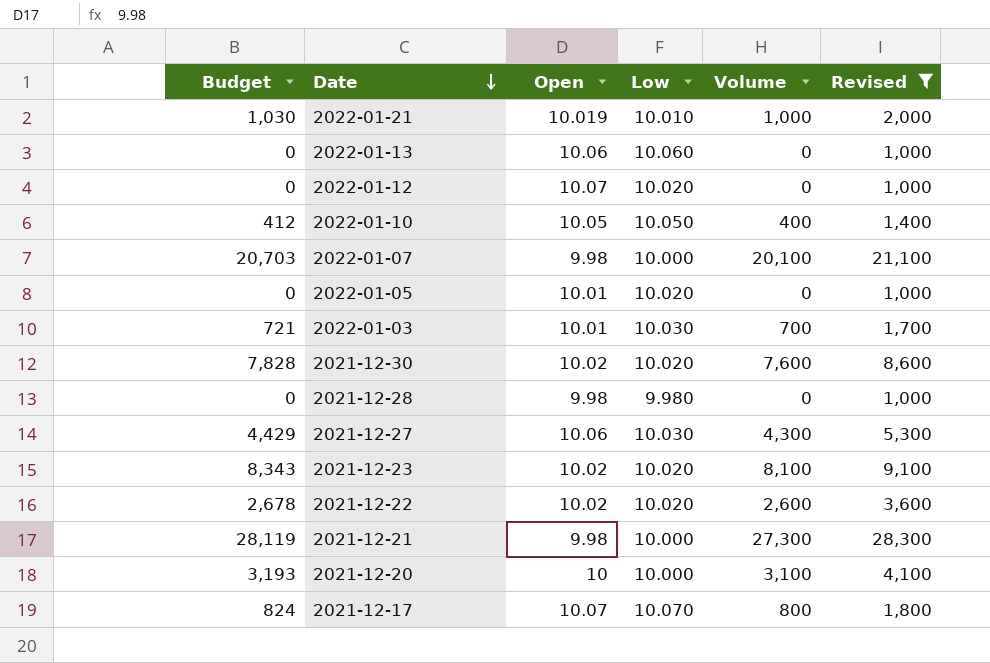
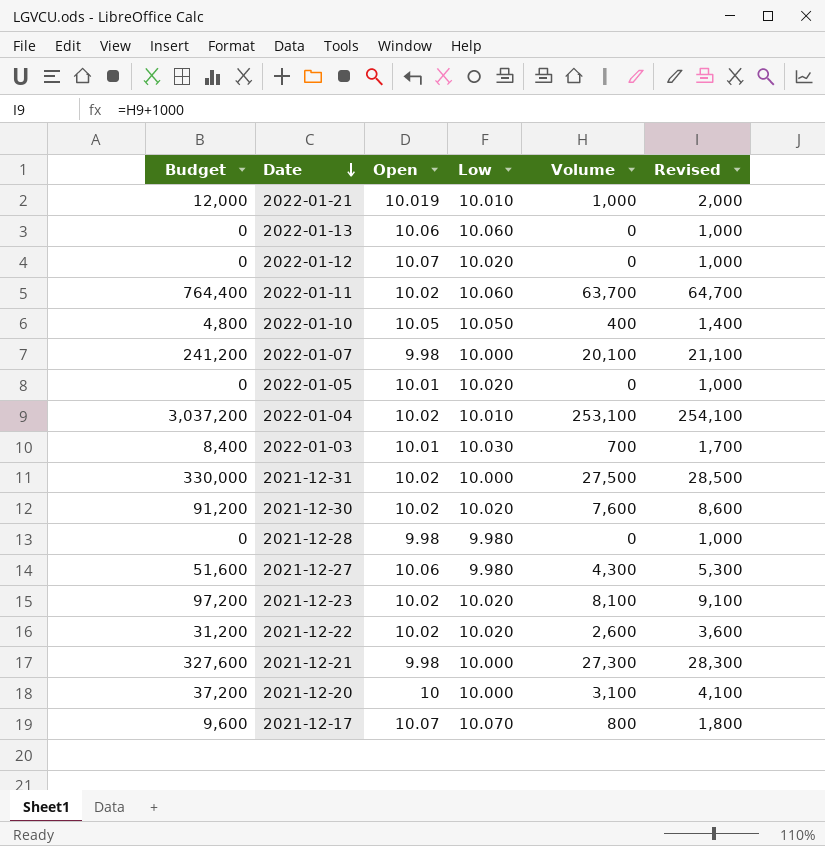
filter: Revised <= 28,300 -> none
column Budget | formula: [Volume] * 1.03 -> [Volume] * 12
2021-12-27 | Low: 10.030 -> 9.980

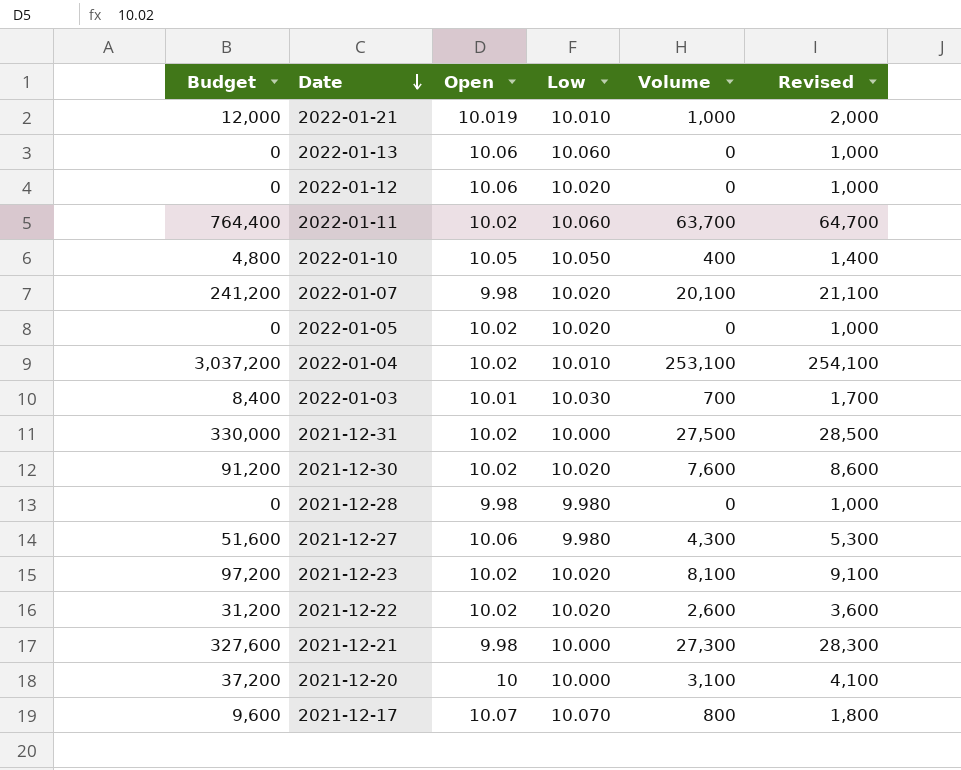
2022-01-12 | Open: 10.07 -> 10.06
2022-01-07 | Low: 10.000 -> 10.020
2022-01-05 | Open: 10.01 -> 10.02

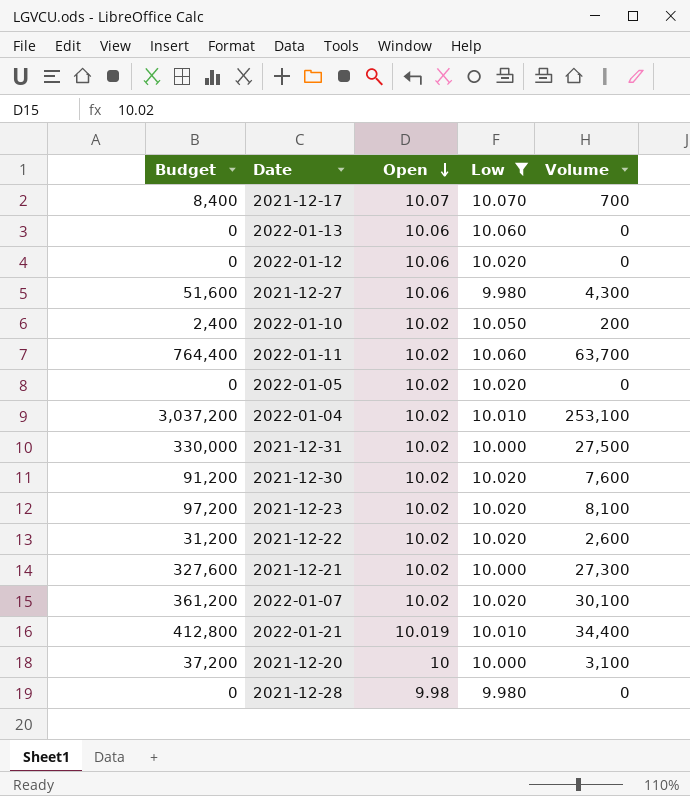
filter: none -> Low != 10.030
row order: Date descending -> Open descending
column Revised | formula: [Volume] + 1000 -> none
2021-12-17 | Budget: 9,600 -> 8,400
2021-12-17 | Volume: 800 -> 700
2022-01-10 | Budget: 4,800 -> 2,400
2022-01-10 | Open: 10.05 -> 10.02
2022-01-10 | Volume: 400 -> 200
2021-12-21 | Open: 9.98 -> 10.02
2022-01-07 | Budget: 241,200 -> 361,200
2022-01-07 | Open: 9.98 -> 10.02
2022-01-07 | Volume: 20,100 -> 30,100
2022-01-21 | Budget: 12,000 -> 412,800
2022-01-21 | Volume: 1,000 -> 34,400

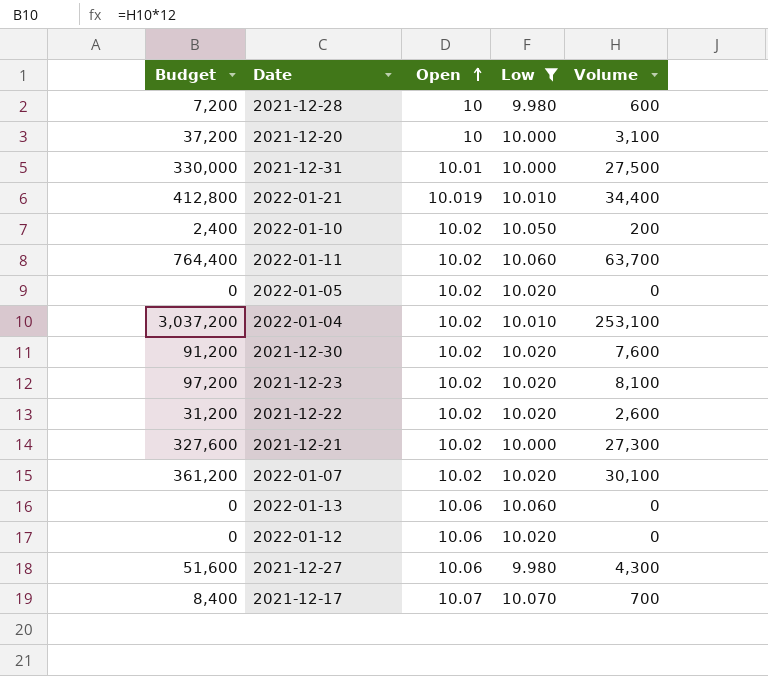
row order: Open descending -> Open ascending
2021-12-28 | Budget: 0 -> 7,200
2021-12-28 | Open: 9.98 -> 10
2021-12-28 | Volume: 0 -> 600
2021-12-31 | Open: 10.02 -> 10.01

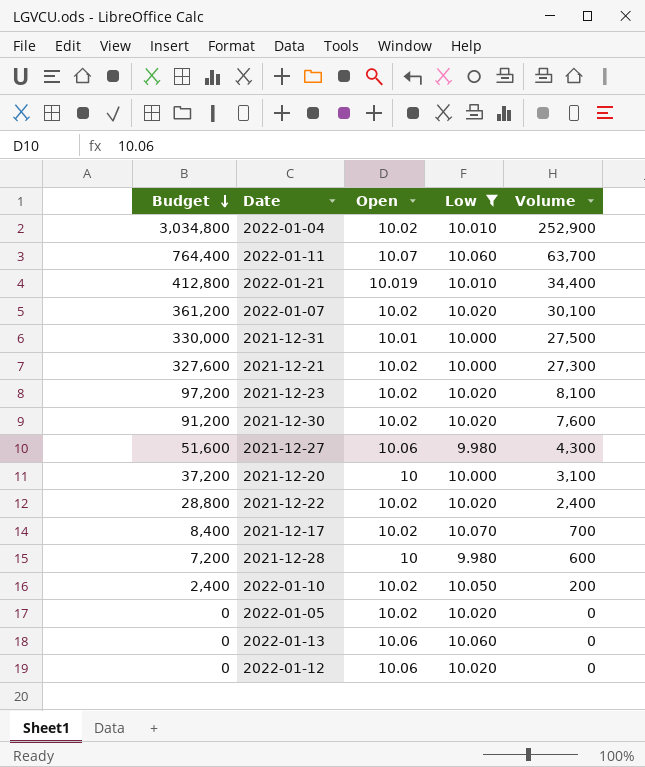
row order: Open ascending -> Budget descending
2022-01-04 | Budget: 3,037,200 -> 3,034,800
2022-01-04 | Volume: 253,100 -> 252,900
2022-01-11 | Open: 10.02 -> 10.07
2021-12-22 | Budget: 31,200 -> 28,800
2021-12-22 | Volume: 2,600 -> 2,400
2021-12-17 | Open: 10.07 -> 10.02

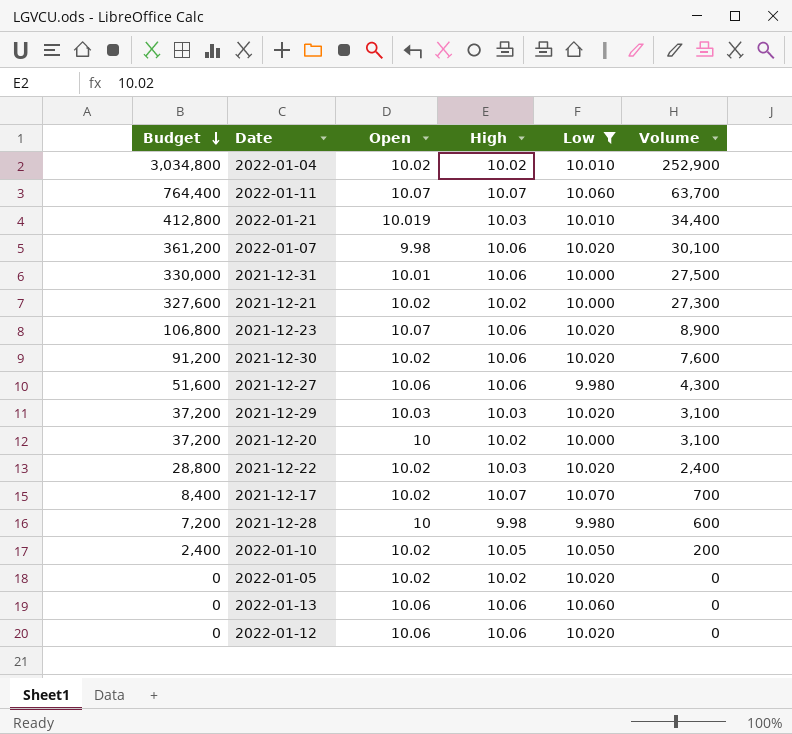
column High | position: none -> 4
2022-01-07 | Open: 10.02 -> 9.98
2021-12-23 | Budget: 97,200 -> 106,800
2021-12-23 | Open: 10.02 -> 10.07
2021-12-23 | Volume: 8,100 -> 8,900
row 2021-12-29: none -> 37,200 | 10.03 | 10.03 | 10.020 | 3,100

